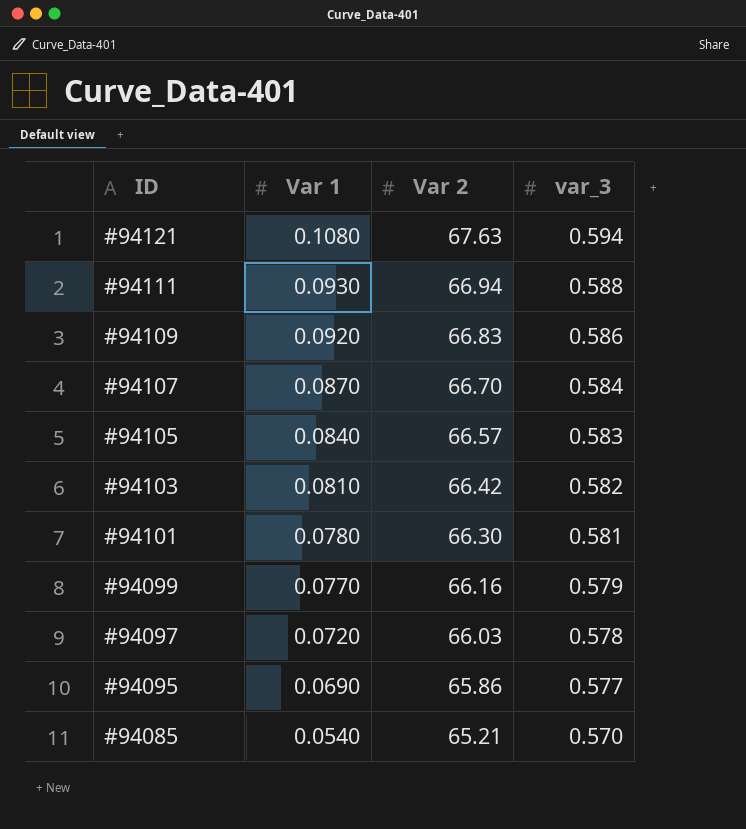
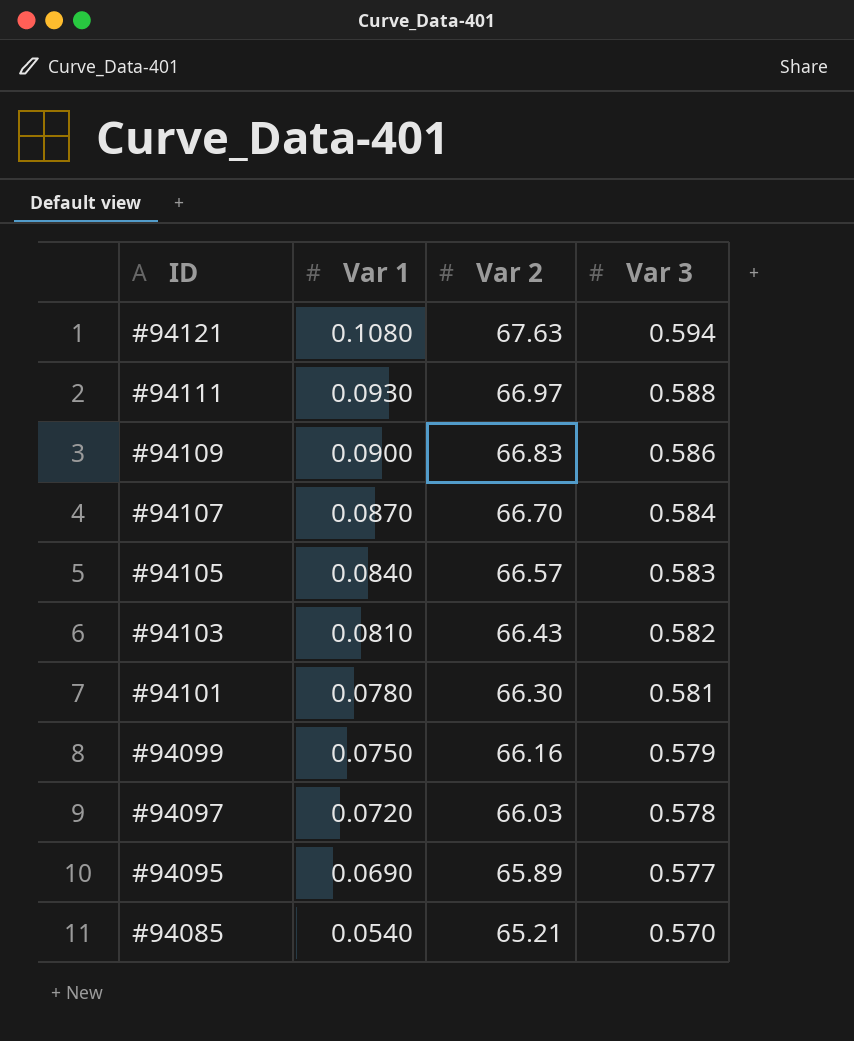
column name: var_3 -> Var 3
#94111 | Var 2: 66.94 -> 66.97
#94109 | Var 1: 0.0920 -> 0.0900
#94103 | Var 2: 66.42 -> 66.43
#94099 | Var 1: 0.0770 -> 0.0750
#94095 | Var 2: 65.86 -> 65.89

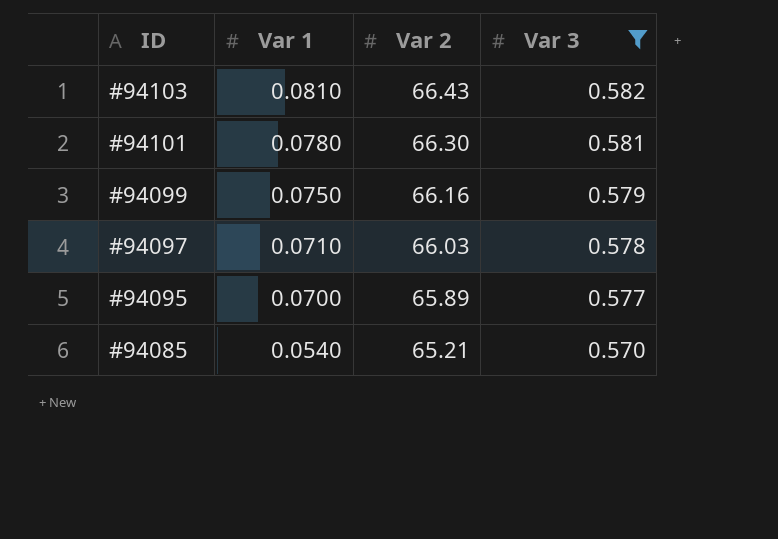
filter: none -> Var 3 <= 0.582
#94097 | Var 1: 0.0720 -> 0.0710
#94095 | Var 1: 0.0690 -> 0.0700

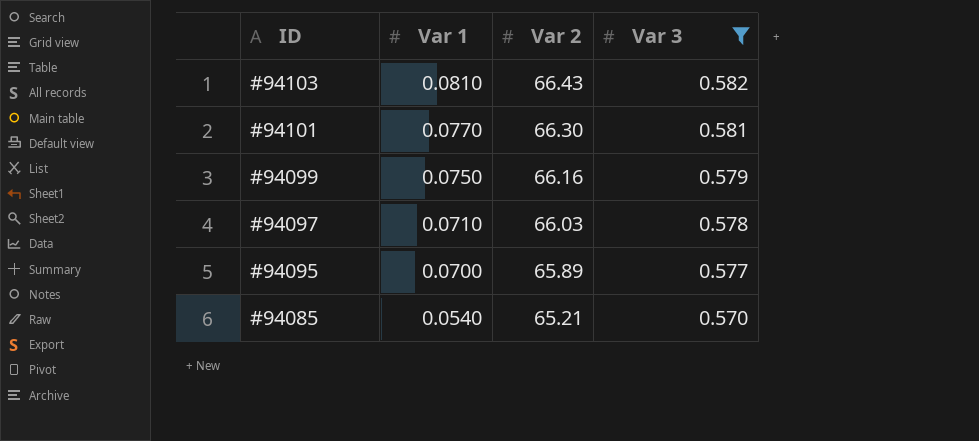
#94101 | Var 1: 0.0780 -> 0.0770

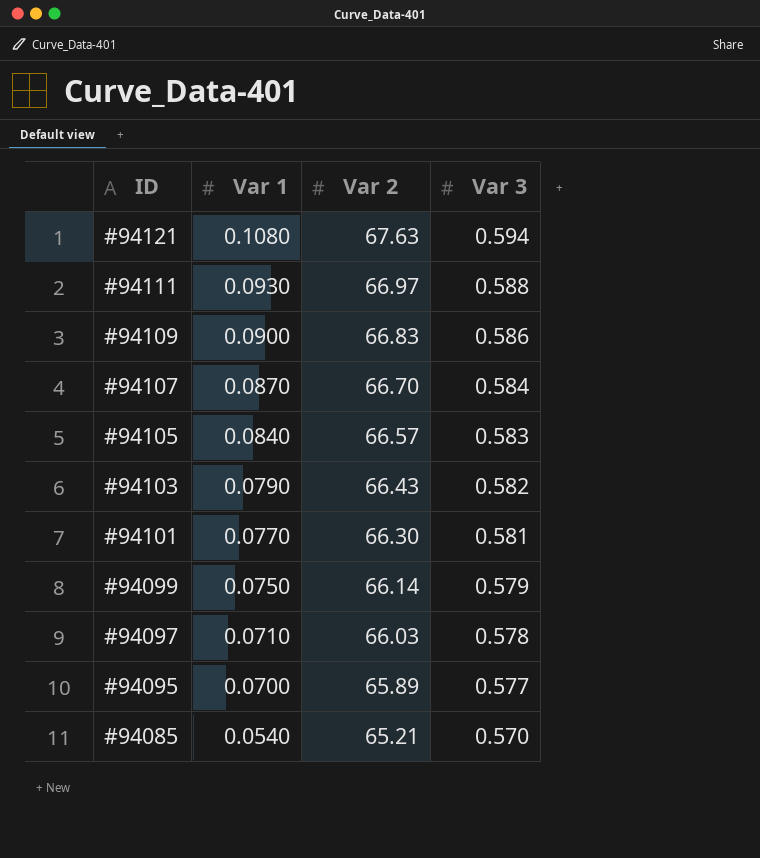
filter: Var 3 <= 0.582 -> none
#94103 | Var 1: 0.0810 -> 0.0790
#94099 | Var 2: 66.16 -> 66.14

